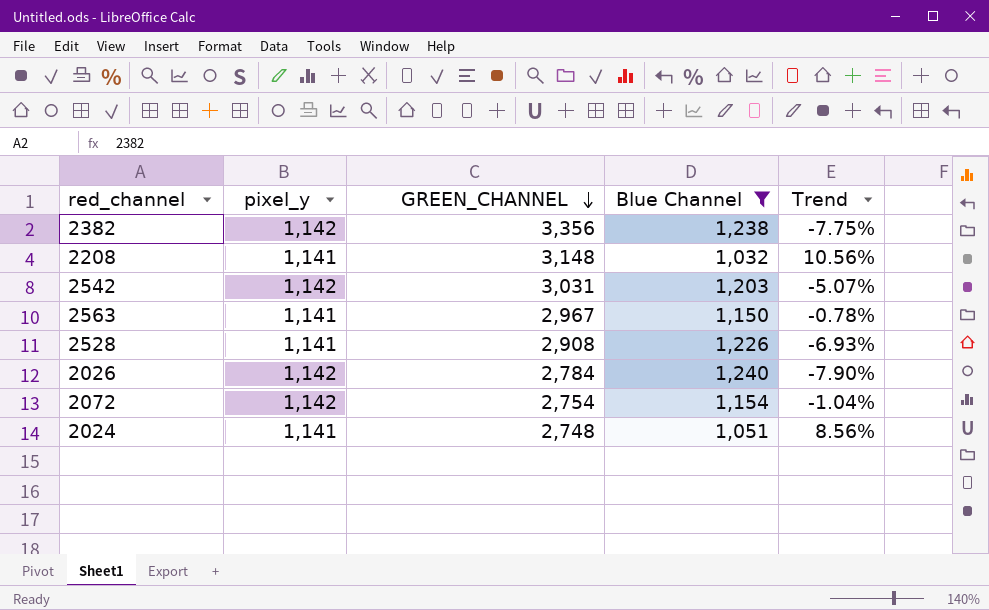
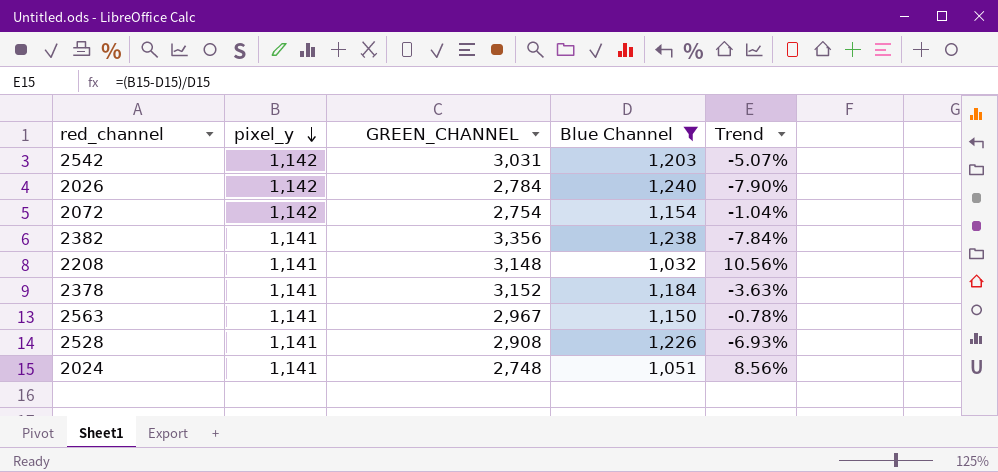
row order: GREEN_CHANNEL descending -> pixel_y descending
2382 | pixel_y: 1,142 -> 1,141
2382 | Trend: -7.75% -> -7.84%
row 2378: none -> 1,141 | 3,152 | 1,184 | -3.63%

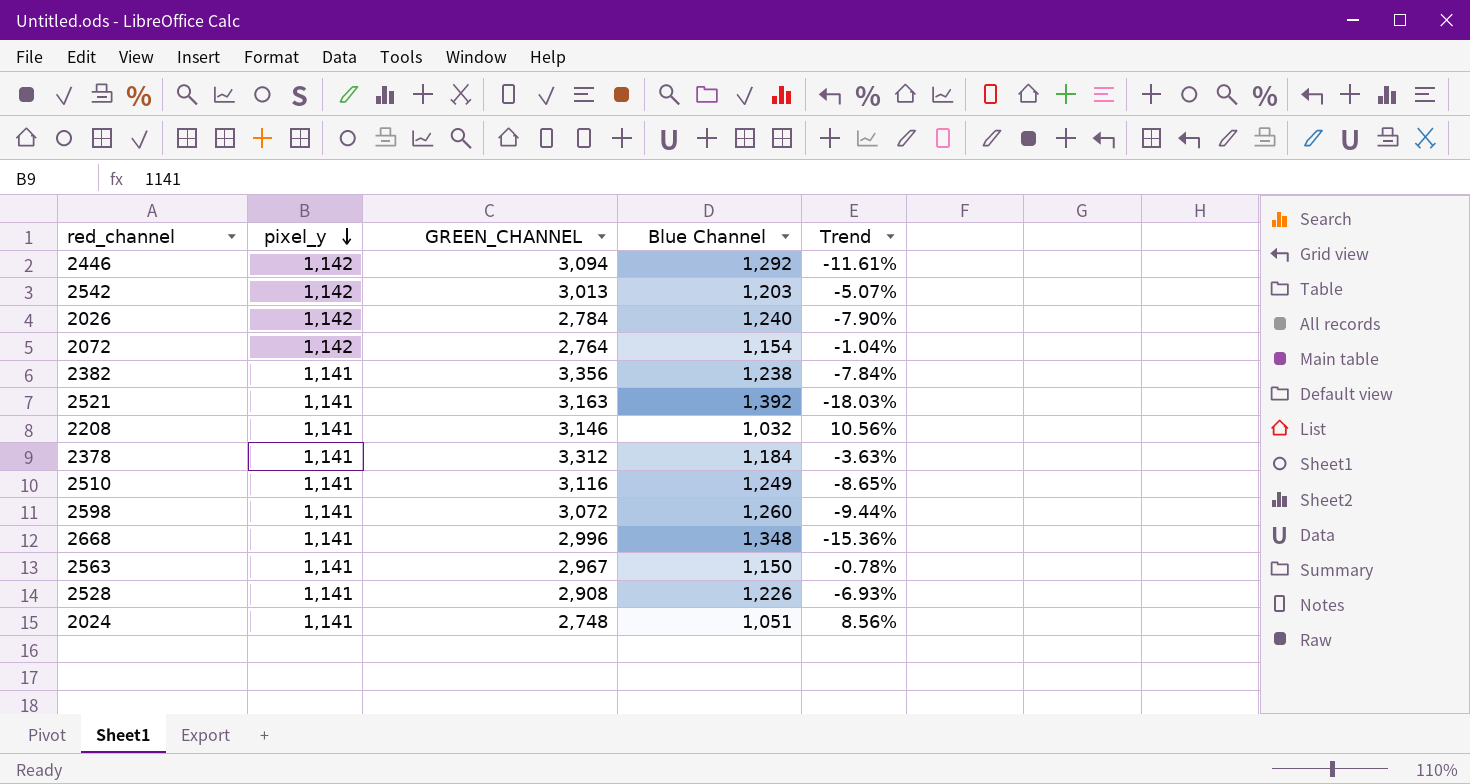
filter: Blue Channel <= 1,240 -> none
2542 | GREEN_CHANNEL: 3,031 -> 3,013
2072 | GREEN_CHANNEL: 2,754 -> 2,764
2208 | GREEN_CHANNEL: 3,148 -> 3,146
2378 | GREEN_CHANNEL: 3,152 -> 3,312

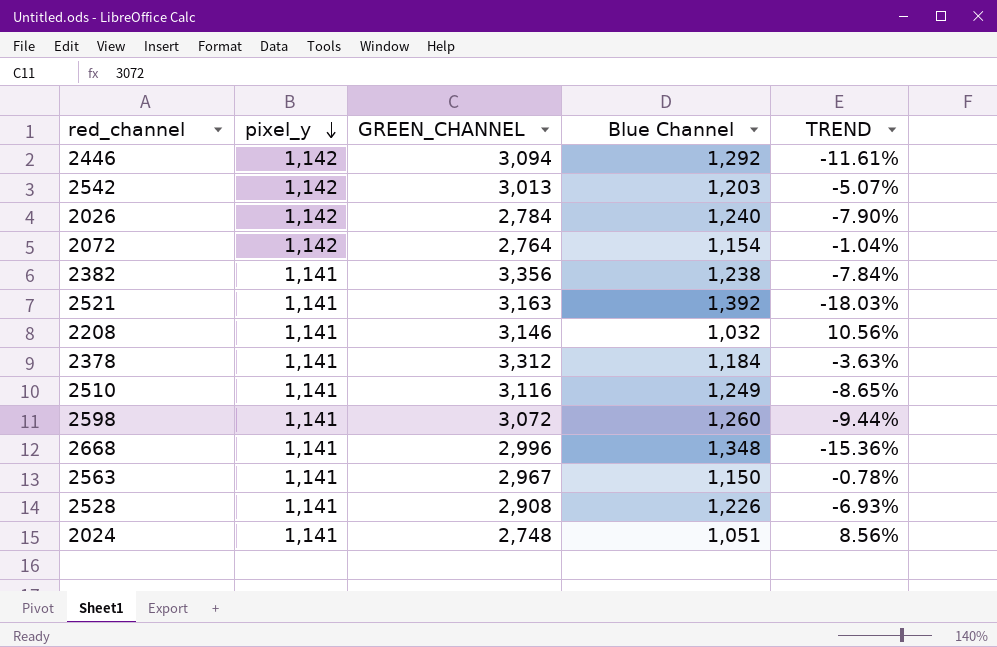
column name: Trend -> TREND

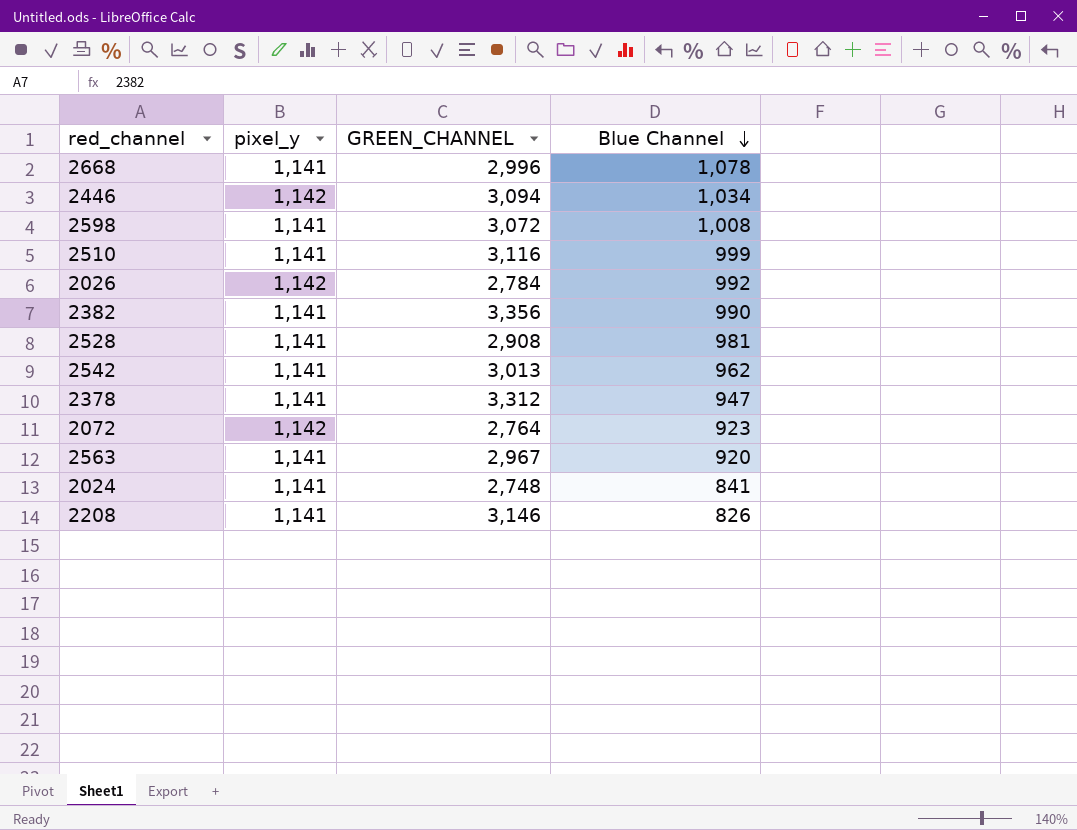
row order: pixel_y descending -> Blue Channel descending
column TREND | formula: ([pixel_y] - [Blue Channel]) / [Blue Channel] -> none
row 2521: 1,141 | 3,163 | 1,392 | -18.03% -> none
2668 | Blue Channel: 1,348 -> 1,078
2446 | Blue Channel: 1,292 -> 1,034
2598 | Blue Channel: 1,260 -> 1,008
2510 | Blue Channel: 1,249 -> 999
2026 | Blue Channel: 1,240 -> 992
2382 | Blue Channel: 1,238 -> 990
2528 | Blue Channel: 1,226 -> 981
2542 | pixel_y: 1,142 -> 1,141
2542 | Blue Channel: 1,203 -> 962
2378 | Blue Channel: 1,184 -> 947
2072 | Blue Channel: 1,154 -> 923
2563 | Blue Channel: 1,150 -> 920
2024 | Blue Channel: 1,051 -> 841
2208 | Blue Channel: 1,032 -> 826

